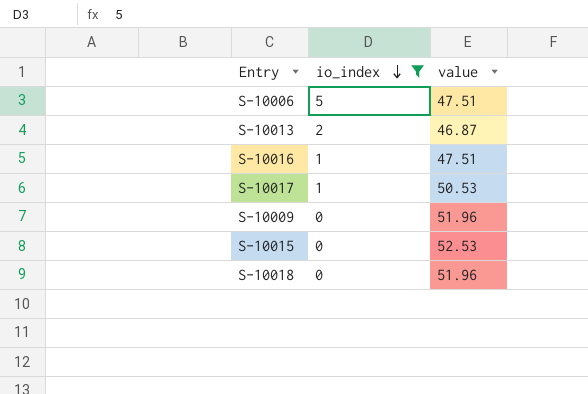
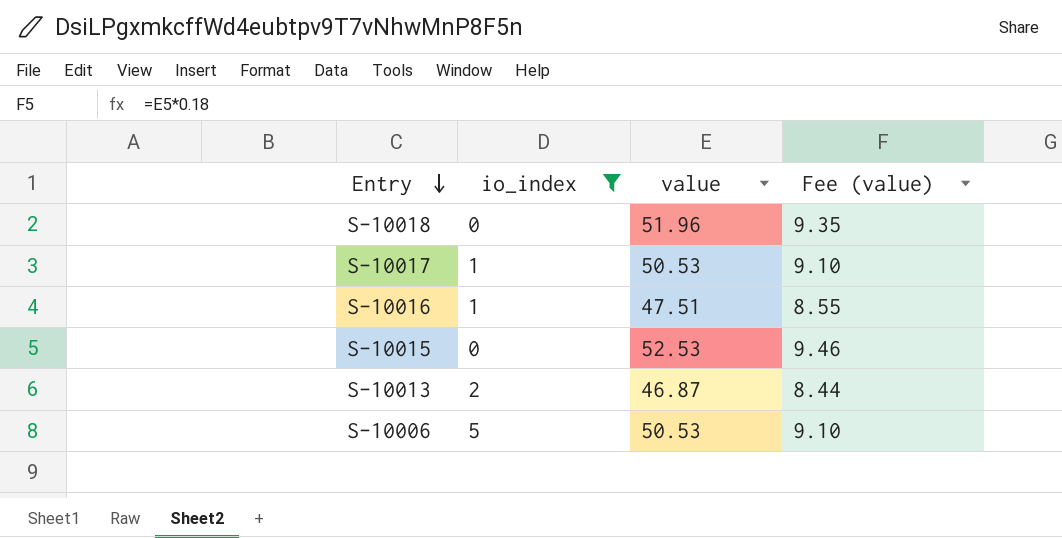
row order: io_index descending -> Entry descending
column Fee (value) | formula: none -> [value] * 0.18
row S-10009: 0 | 51.96 -> none
S-10006 | value: 47.51 -> 50.53

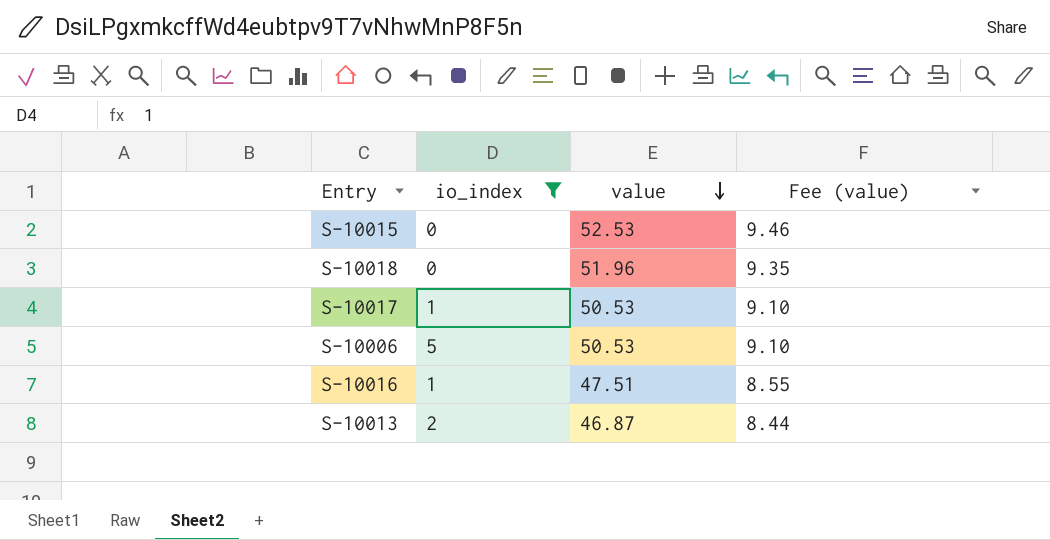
row order: Entry descending -> value descending

